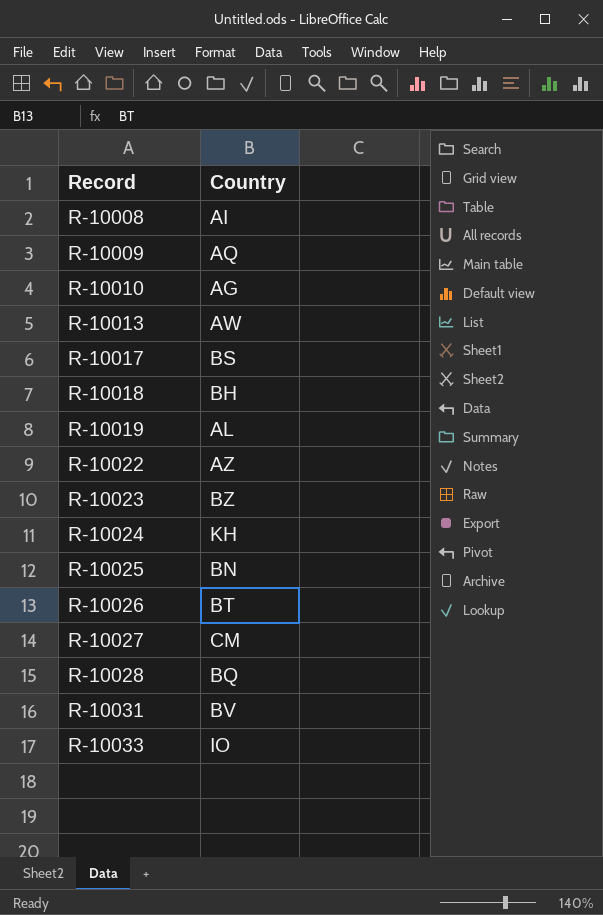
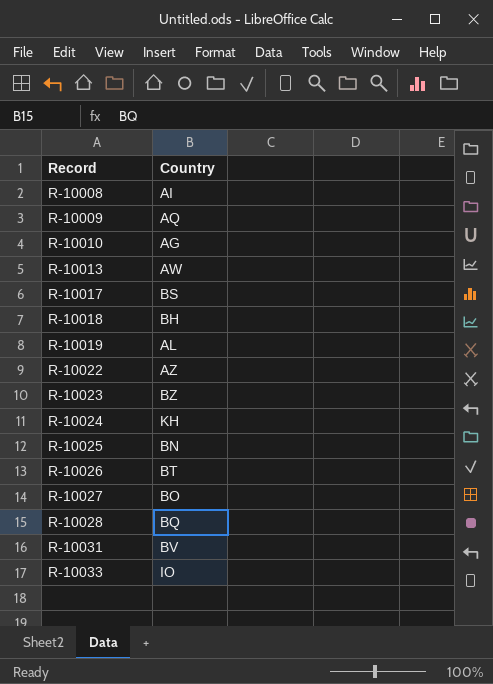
R-10027 | Country: CM -> BO

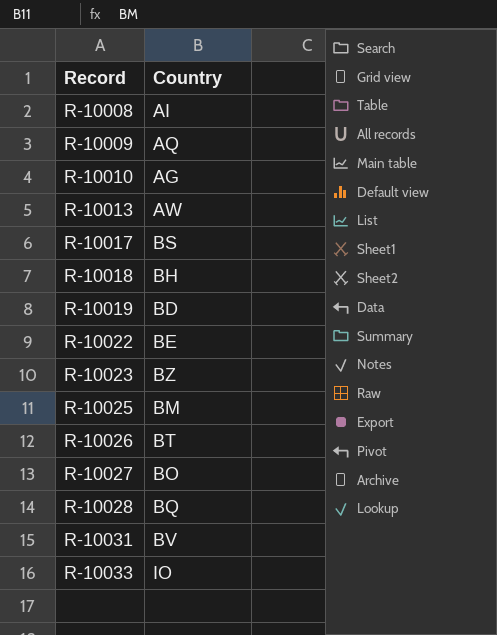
row R-10024: KH -> none
R-10019 | Country: AL -> BD
R-10022 | Country: AZ -> BE
R-10025 | Country: BN -> BM

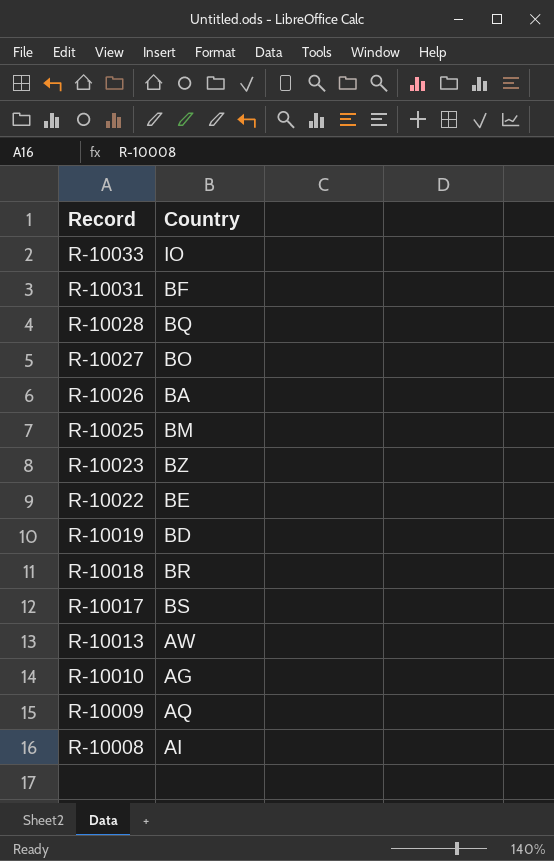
row order: Record ascending -> Record descending
R-10031 | Country: BV -> BF
R-10026 | Country: BT -> BA
R-10018 | Country: BH -> BR

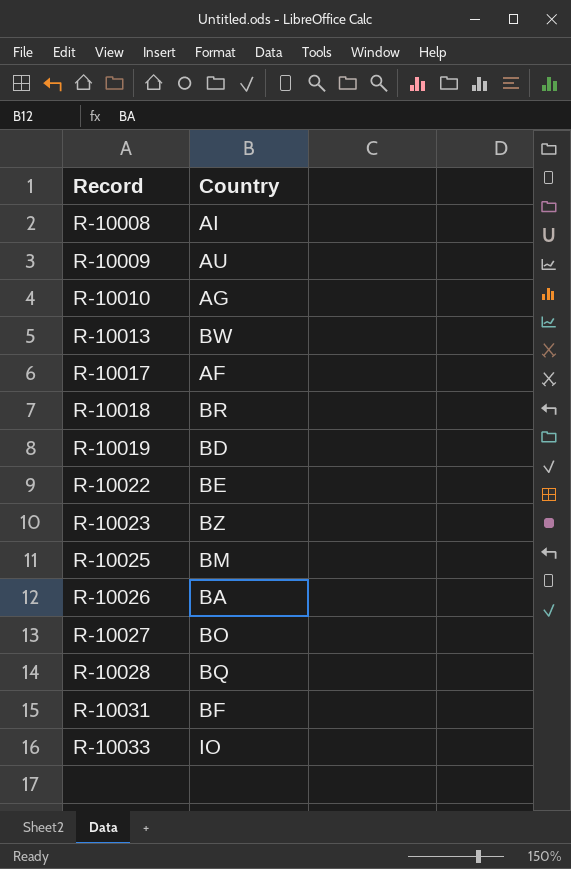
row order: Record descending -> Record ascending
R-10009 | Country: AQ -> AU
R-10013 | Country: AW -> BW
R-10017 | Country: BS -> AF

